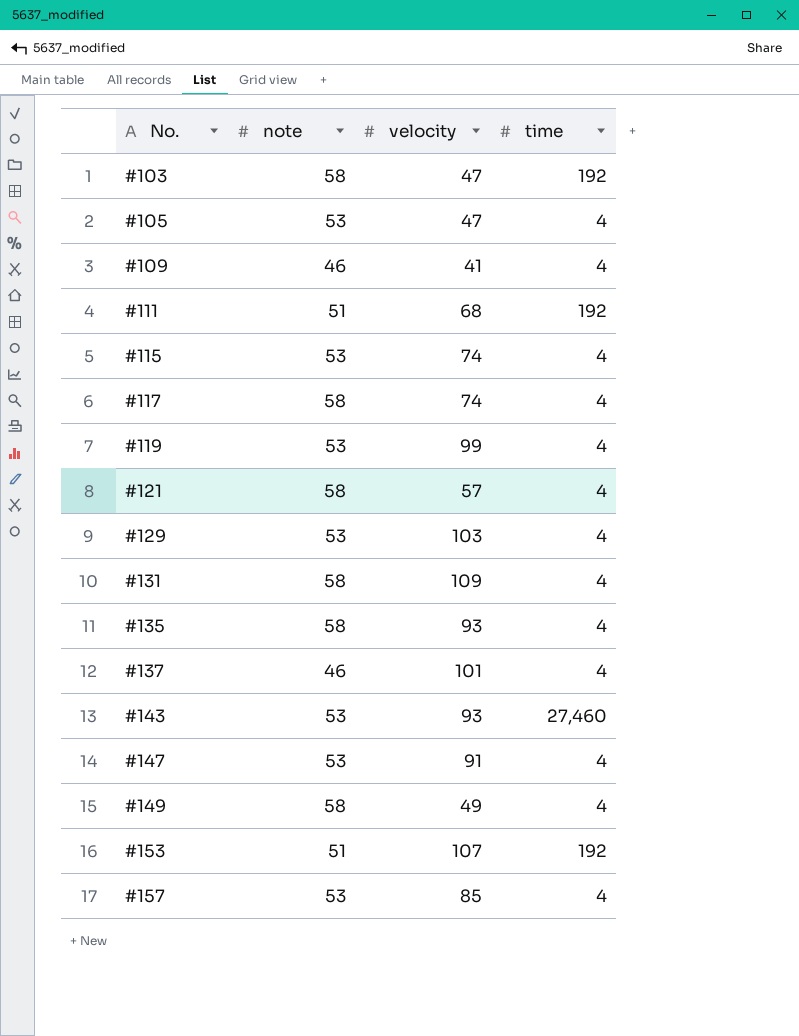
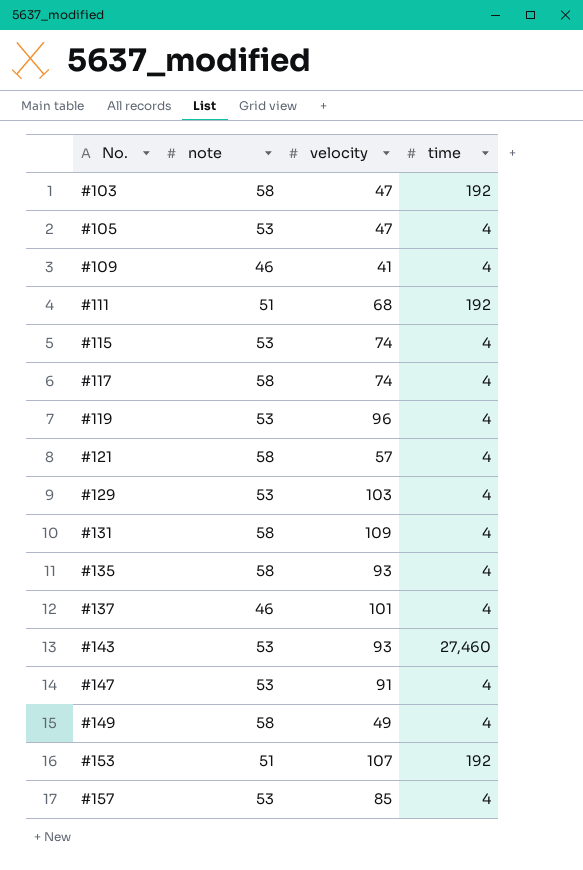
#119 | velocity: 99 -> 96

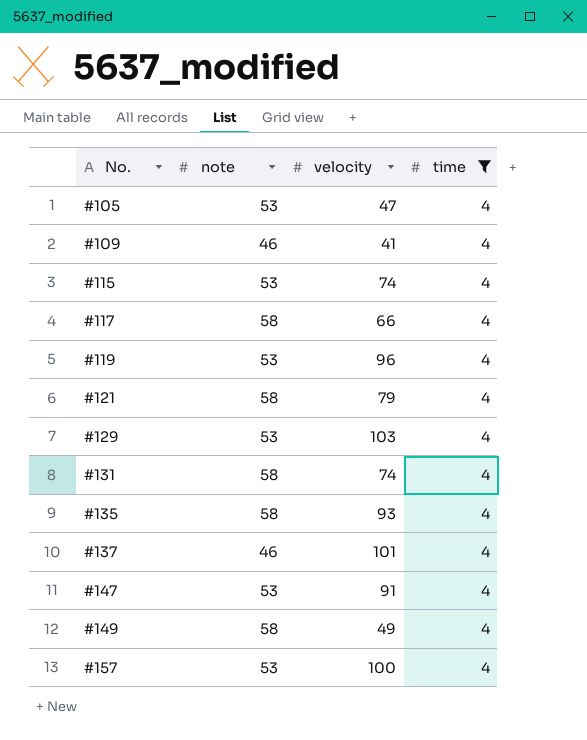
filter: none -> time = 4
#117 | velocity: 74 -> 66
#121 | velocity: 57 -> 79
#131 | velocity: 109 -> 74
#157 | velocity: 85 -> 100

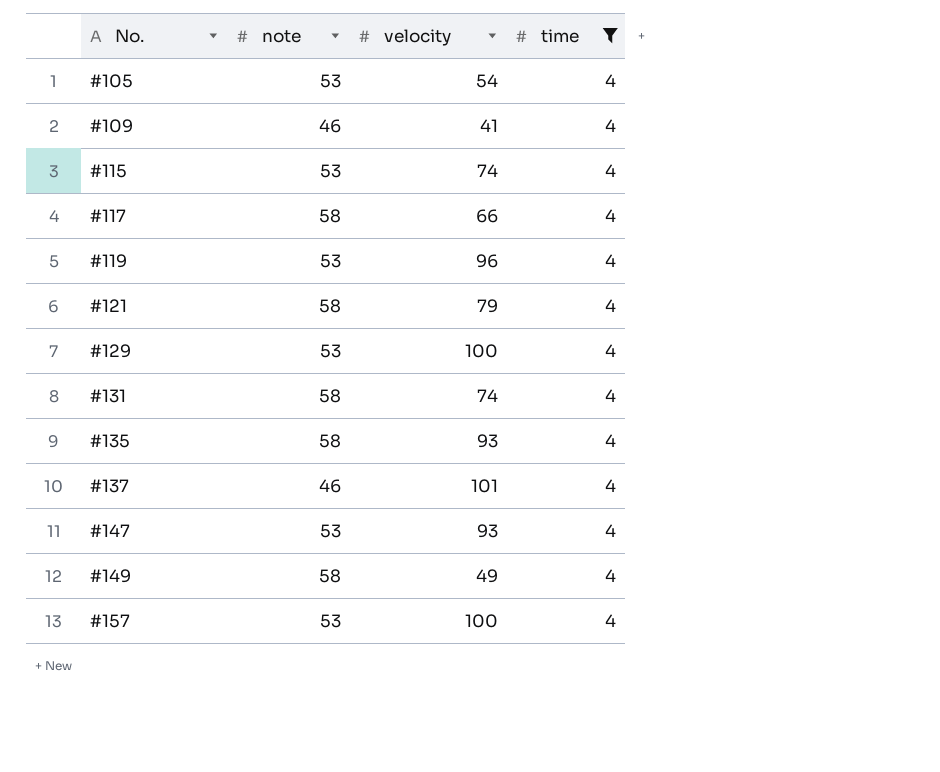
#105 | velocity: 47 -> 54
#129 | velocity: 103 -> 100
#147 | velocity: 91 -> 93

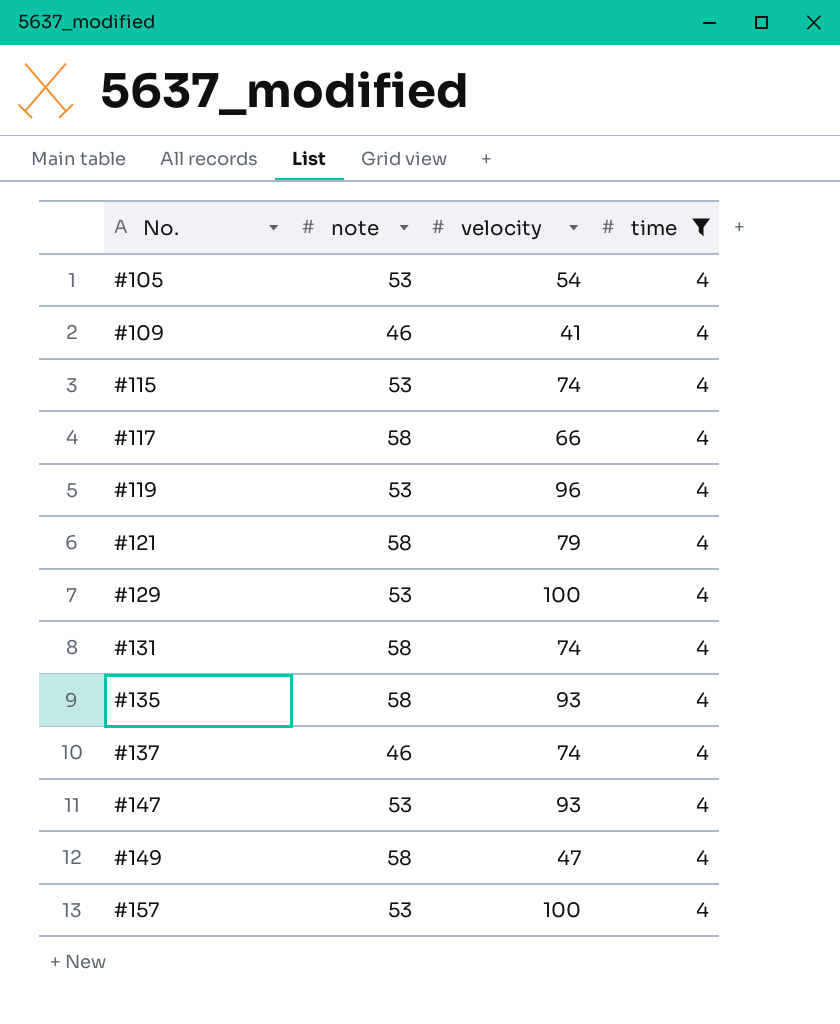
#137 | velocity: 101 -> 74
#149 | velocity: 49 -> 47

